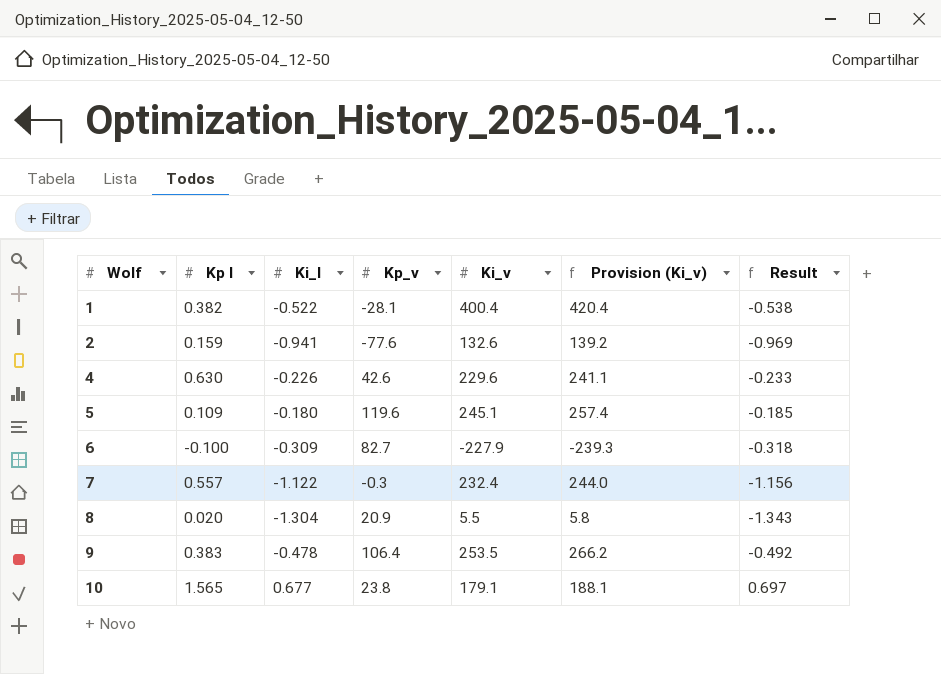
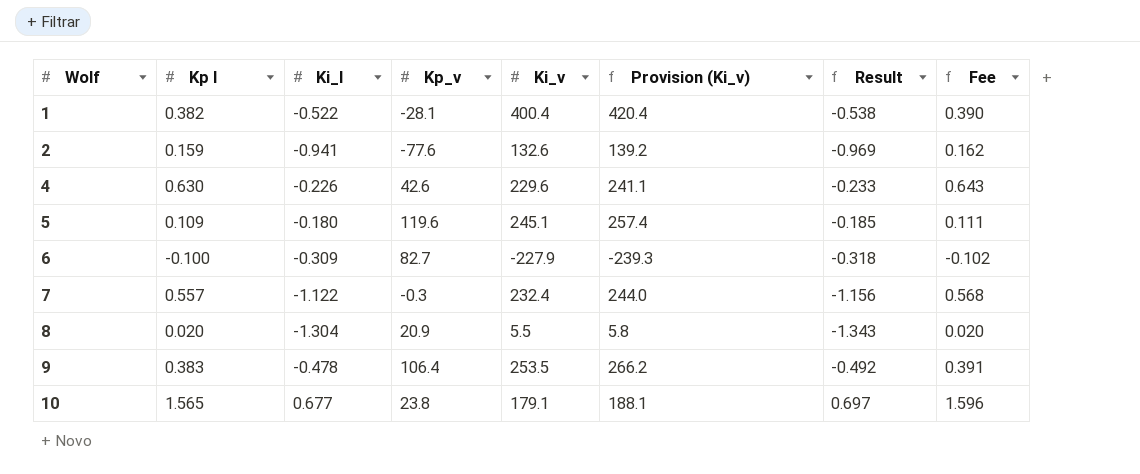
column Fee | formula: none -> [Kp I] * 1.02

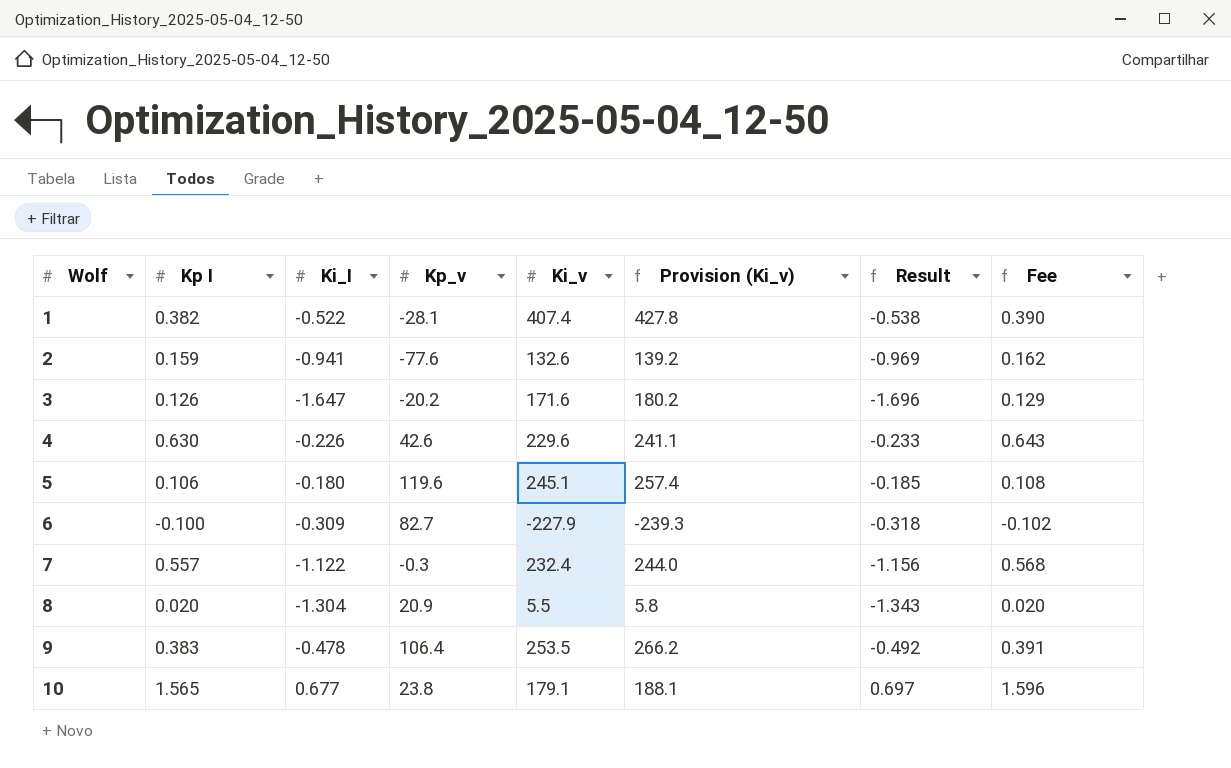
1 | Ki_v: 400.4 -> 407.4
1 | Provision (Ki_v): 420.4 -> 427.8
row 3: none -> 0.126 | -1.647 | -20.2 | 171.6 | 180.2 | -1.696 | 0.129
5 | Kp I: 0.109 -> 0.106
5 | Fee: 0.111 -> 0.108

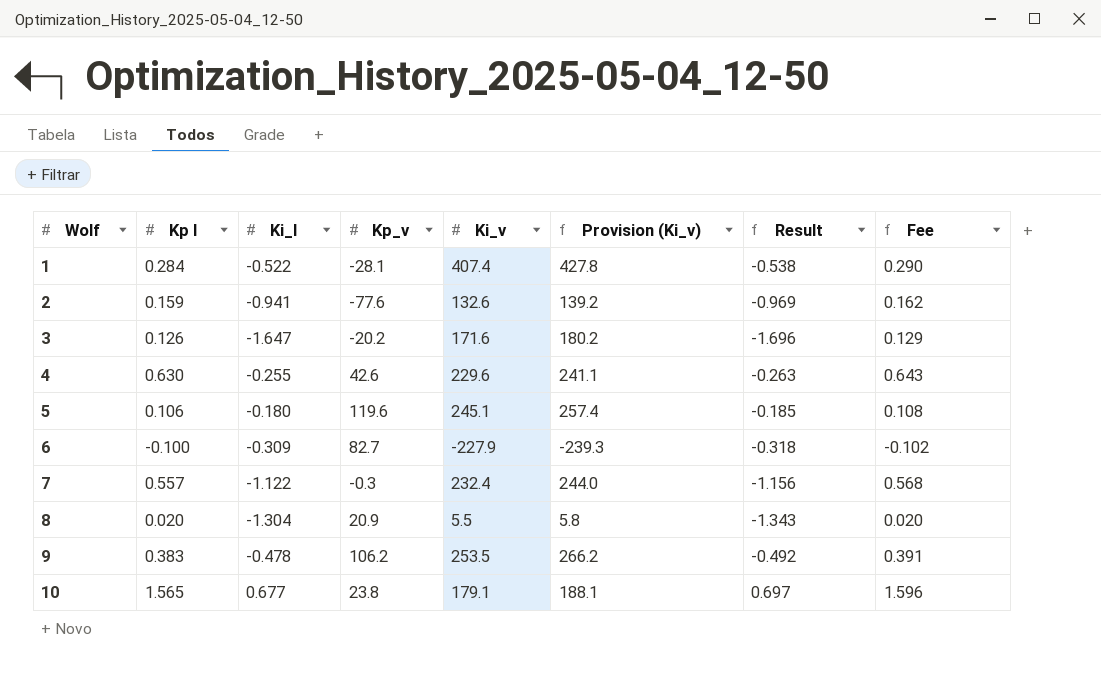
1 | Kp I: 0.382 -> 0.284
1 | Fee: 0.390 -> 0.290
4 | Ki_I: -0.226 -> -0.255
4 | Result: -0.233 -> -0.263
9 | Kp_v: 106.4 -> 106.2

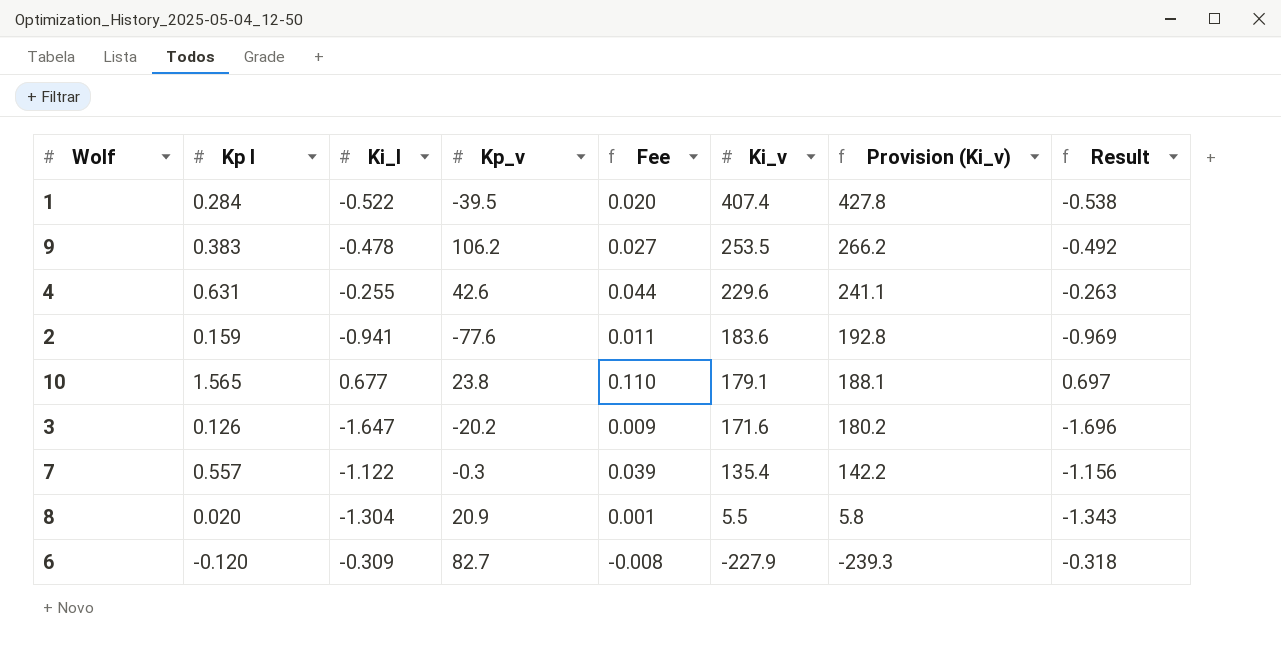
row order: Wolf ascending -> Ki_v descending
column Fee | formula: [Kp I] * 1.02 -> [Kp I] * 0.07
column Fee | position: 8 -> 5
row 5: 0.106 | -0.180 | 119.6 | 245.1 | 257.4 | -0.185 | 0.108 -> none
1 | Kp_v: -28.1 -> -39.5
4 | Kp I: 0.630 -> 0.631
2 | Ki_v: 132.6 -> 183.6
2 | Provision (Ki_v): 139.2 -> 192.8
7 | Ki_v: 232.4 -> 135.4
7 | Provision (Ki_v): 244.0 -> 142.2
6 | Kp I: -0.100 -> -0.120

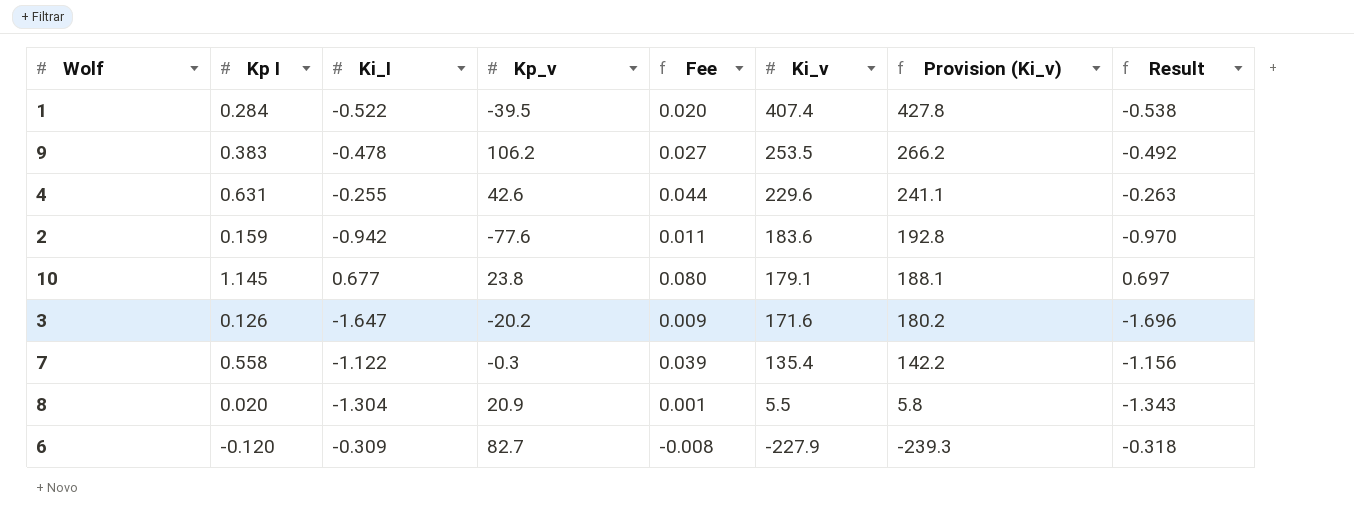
2 | Ki_I: -0.941 -> -0.942
2 | Result: -0.969 -> -0.970
10 | Kp I: 1.565 -> 1.145
10 | Fee: 0.110 -> 0.080
7 | Kp I: 0.557 -> 0.558

